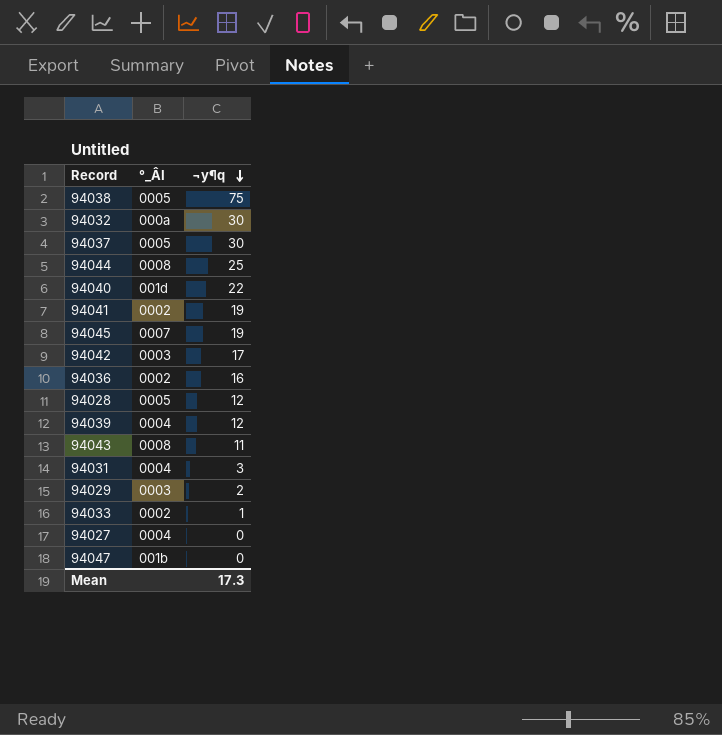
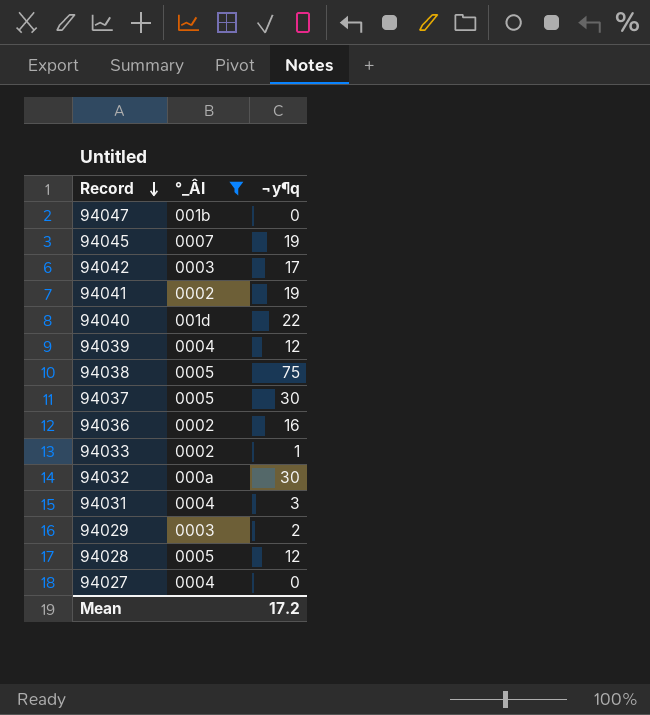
filter: none -> °_ÂI != 0008
row order: ¬y¶q descending -> Record descending
Mean | ¬y¶q: 17.3 -> 17.2

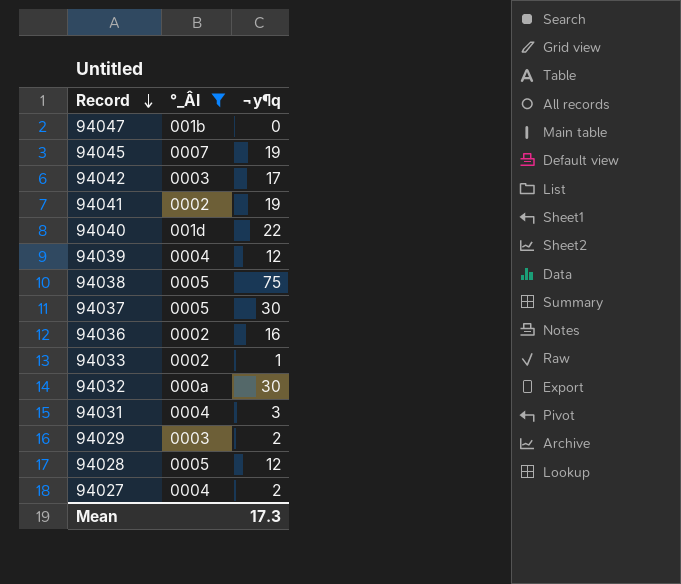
94027 | ¬y¶q: 0 -> 2
Mean | ¬y¶q: 17.2 -> 17.3

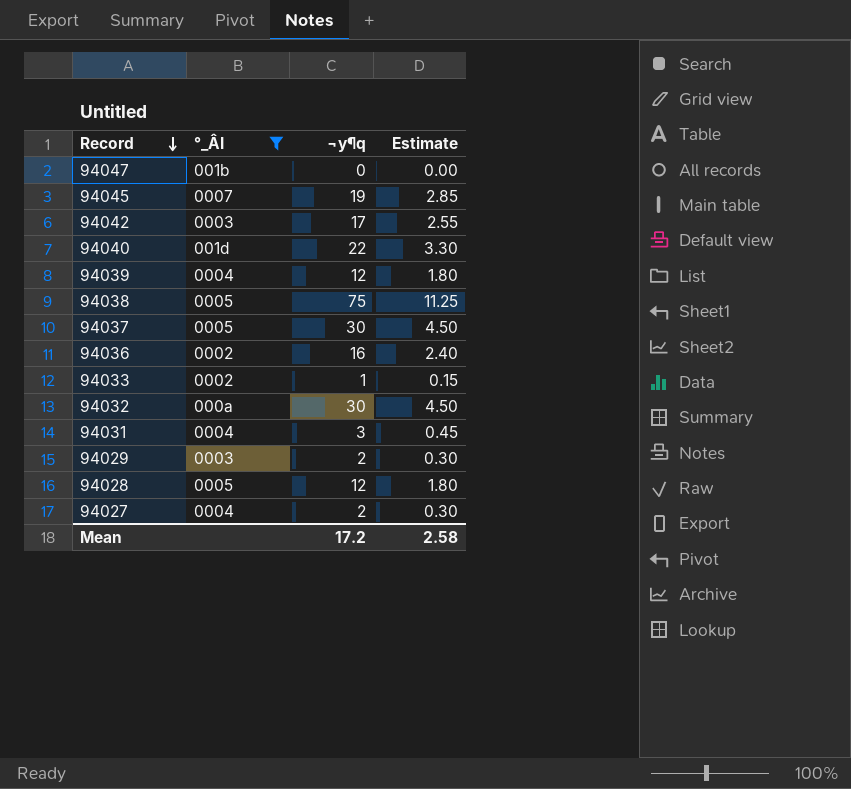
column Estimate | formula: none -> [¬y¶q] * 0.15
row 94041: 0002 | 19 -> none
Mean | ¬y¶q: 17.3 -> 17.2

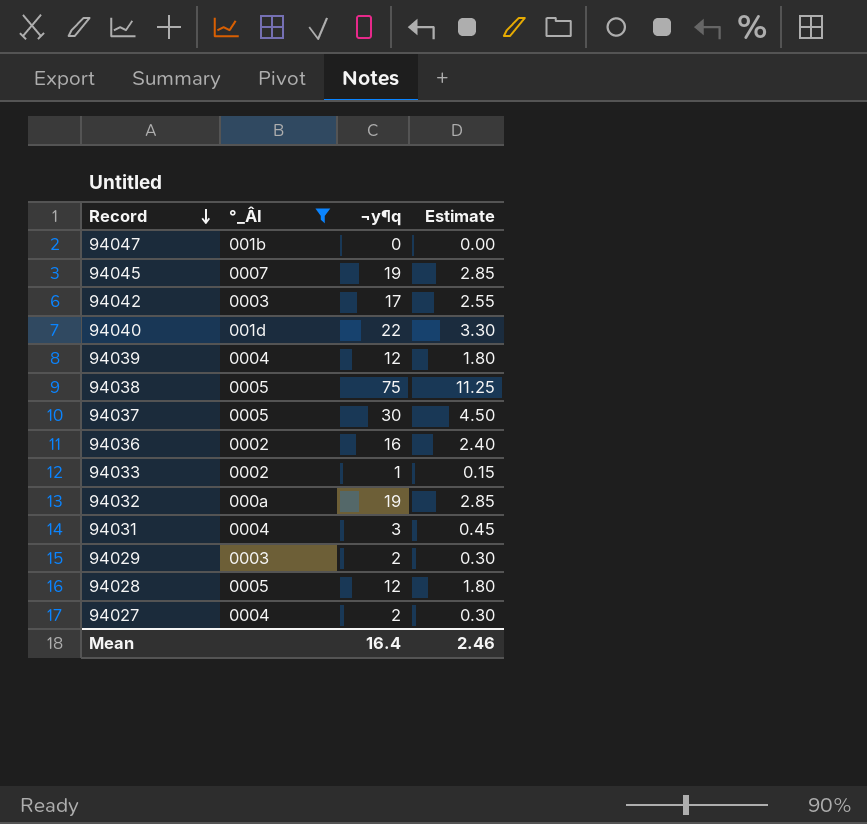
94032 | ¬y¶q: 30 -> 19
94032 | Estimate: 4.50 -> 2.85
Mean | ¬y¶q: 17.2 -> 16.4
Mean | Estimate: 2.58 -> 2.46

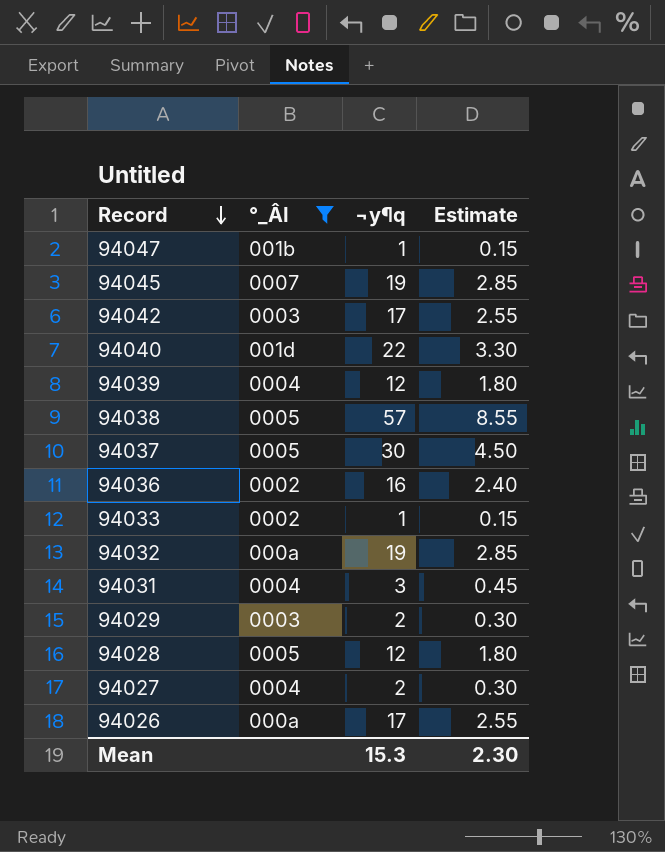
94047 | ¬y¶q: 0 -> 1
94047 | Estimate: 0.00 -> 0.15
94038 | ¬y¶q: 75 -> 57
94038 | Estimate: 11.25 -> 8.55
row 94026: none -> 000a | 17 | 2.55
Mean | ¬y¶q: 16.4 -> 15.3
Mean | Estimate: 2.46 -> 2.30

